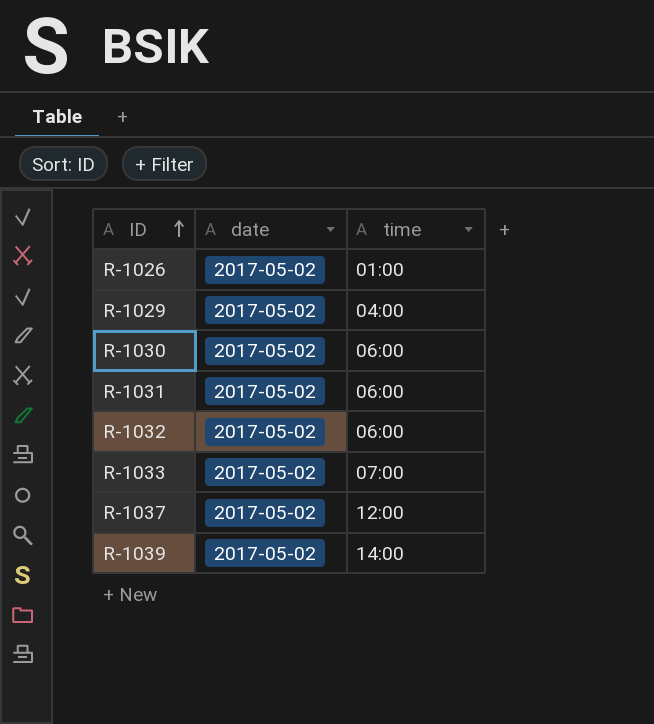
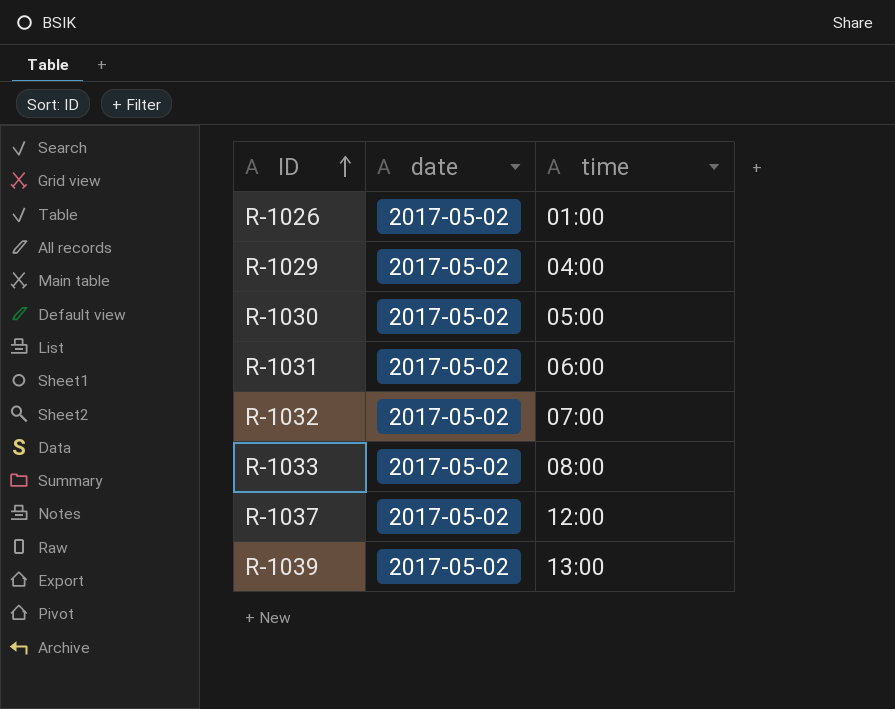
R-1030 | time: 06:00 -> 05:00
R-1032 | time: 06:00 -> 07:00
R-1033 | time: 07:00 -> 08:00
R-1039 | time: 14:00 -> 13:00

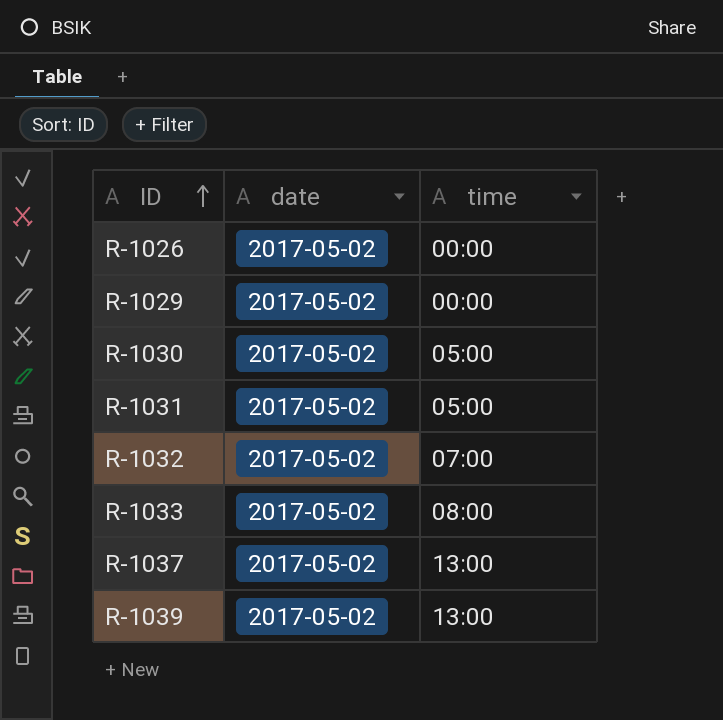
R-1026 | time: 01:00 -> 00:00
R-1029 | time: 04:00 -> 00:00
R-1031 | time: 06:00 -> 05:00
R-1037 | time: 12:00 -> 13:00

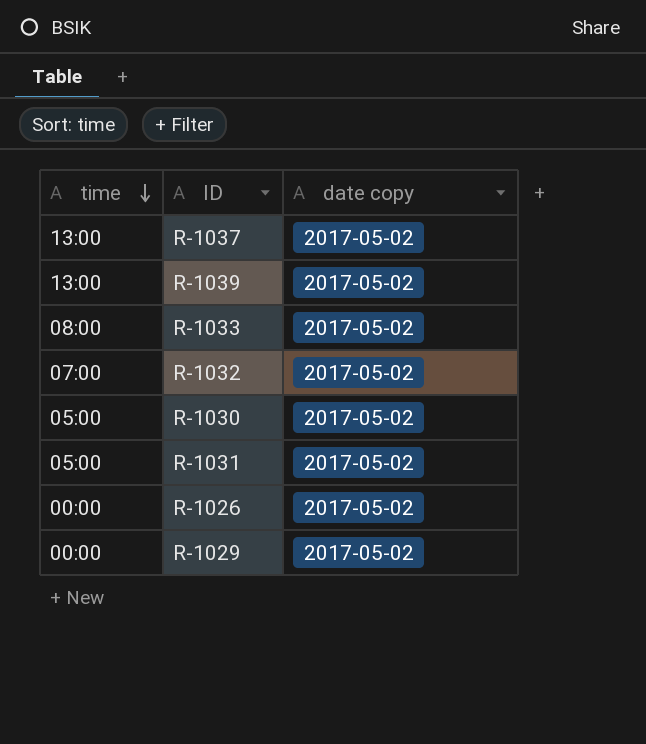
row order: ID ascending -> time descending
column time | position: 3 -> 1
column name: date -> date copy

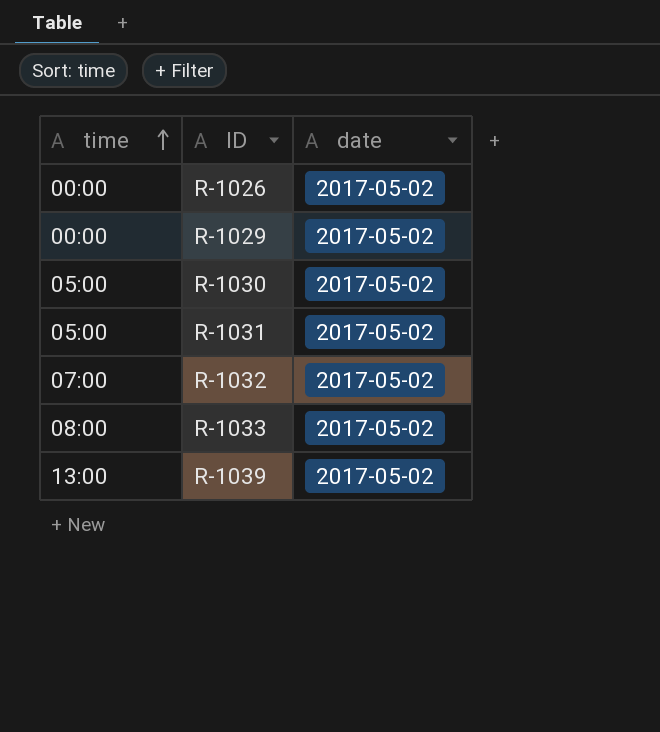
row order: time descending -> time ascending
column name: date copy -> date
row R-1037: 13:00 | 2017-05-02 -> none

